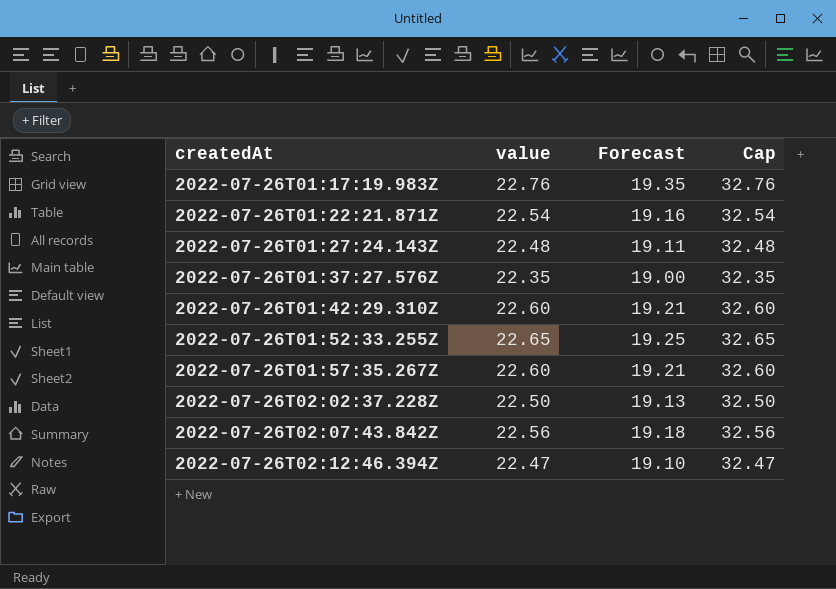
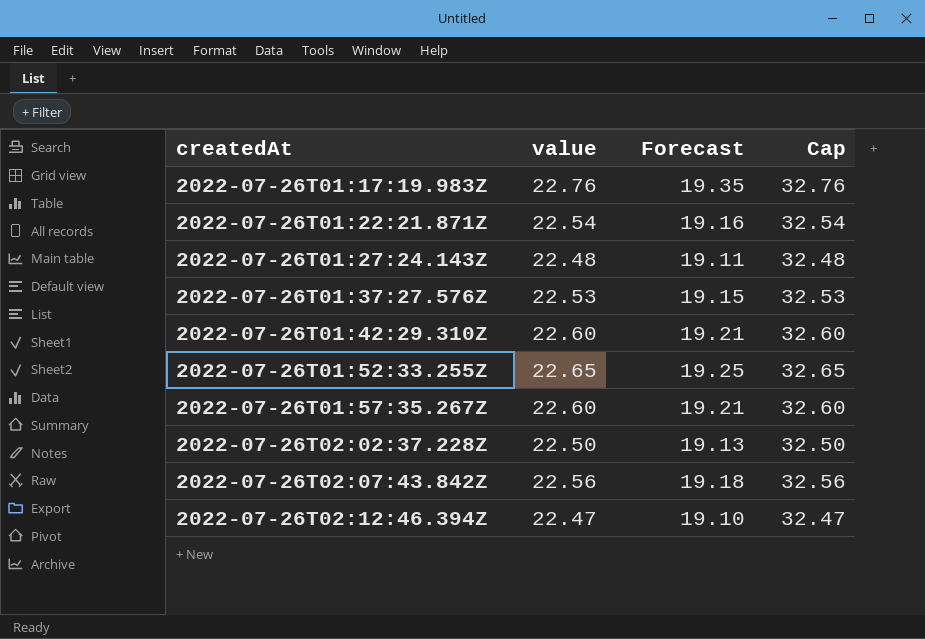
2022-07-26T01:37:27.576Z | value: 22.35 -> 22.53
2022-07-26T01:37:27.576Z | Forecast: 19.00 -> 19.15
2022-07-26T01:37:27.576Z | Cap: 32.35 -> 32.53

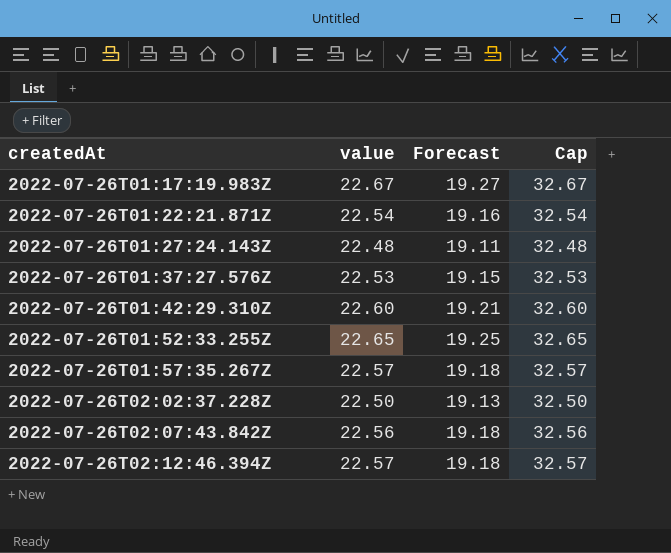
2022-07-26T01:17:19.983Z | value: 22.76 -> 22.67
2022-07-26T01:17:19.983Z | Forecast: 19.35 -> 19.27
2022-07-26T01:17:19.983Z | Cap: 32.76 -> 32.67
2022-07-26T01:57:35.267Z | value: 22.60 -> 22.57
2022-07-26T01:57:35.267Z | Forecast: 19.21 -> 19.18
2022-07-26T01:57:35.267Z | Cap: 32.60 -> 32.57
2022-07-26T02:12:46.394Z | value: 22.47 -> 22.57
2022-07-26T02:12:46.394Z | Forecast: 19.10 -> 19.18
2022-07-26T02:12:46.394Z | Cap: 32.47 -> 32.57

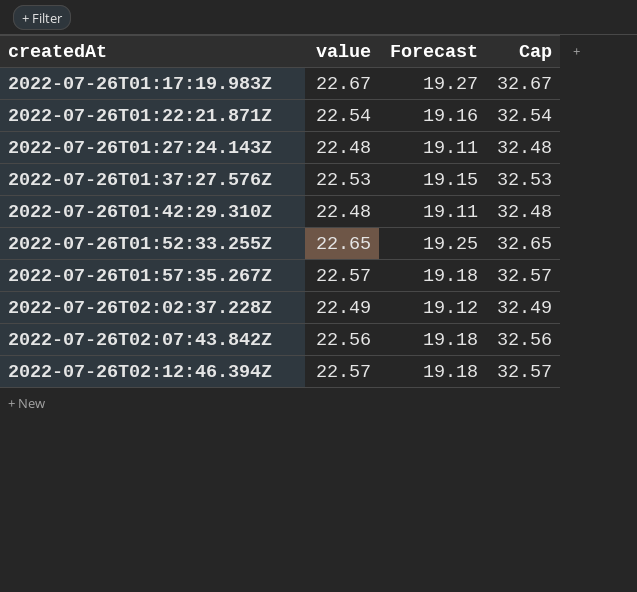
2022-07-26T01:42:29.310Z | value: 22.60 -> 22.48
2022-07-26T01:42:29.310Z | Forecast: 19.21 -> 19.11
2022-07-26T01:42:29.310Z | Cap: 32.60 -> 32.48
2022-07-26T02:02:37.228Z | value: 22.50 -> 22.49
2022-07-26T02:02:37.228Z | Forecast: 19.13 -> 19.12
2022-07-26T02:02:37.228Z | Cap: 32.50 -> 32.49

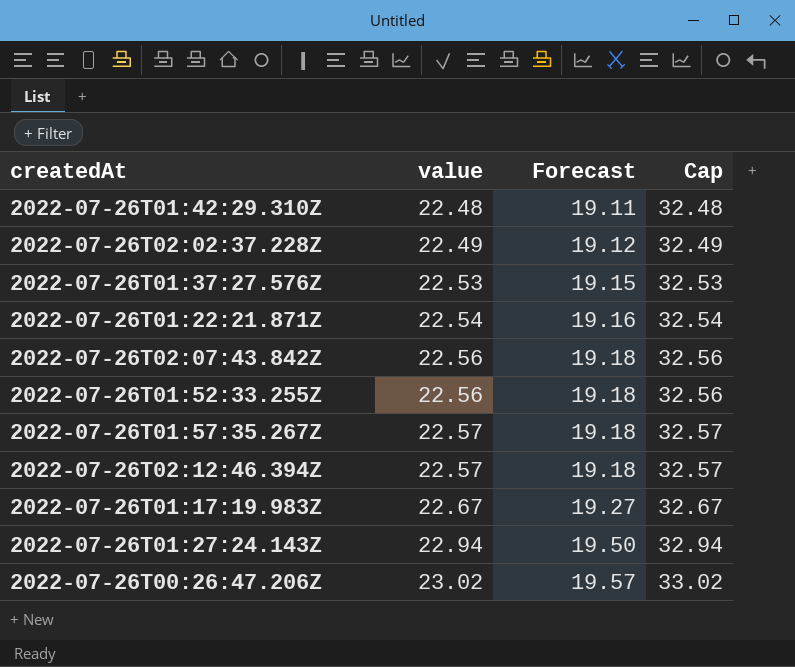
row order: createdAt ascending -> value ascending
2022-07-26T01:52:33.255Z | value: 22.65 -> 22.56
2022-07-26T01:52:33.255Z | Forecast: 19.25 -> 19.18
2022-07-26T01:52:33.255Z | Cap: 32.65 -> 32.56
2022-07-26T01:27:24.143Z | value: 22.48 -> 22.94
2022-07-26T01:27:24.143Z | Forecast: 19.11 -> 19.50
2022-07-26T01:27:24.143Z | Cap: 32.48 -> 32.94
row 2022-07-26T00:26:47.206Z: none -> 23.02 | 19.57 | 33.02

